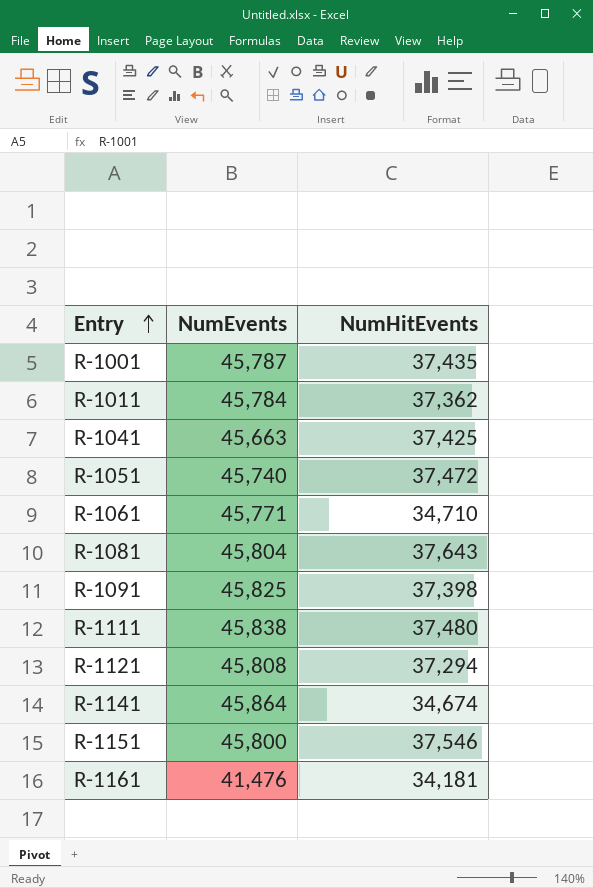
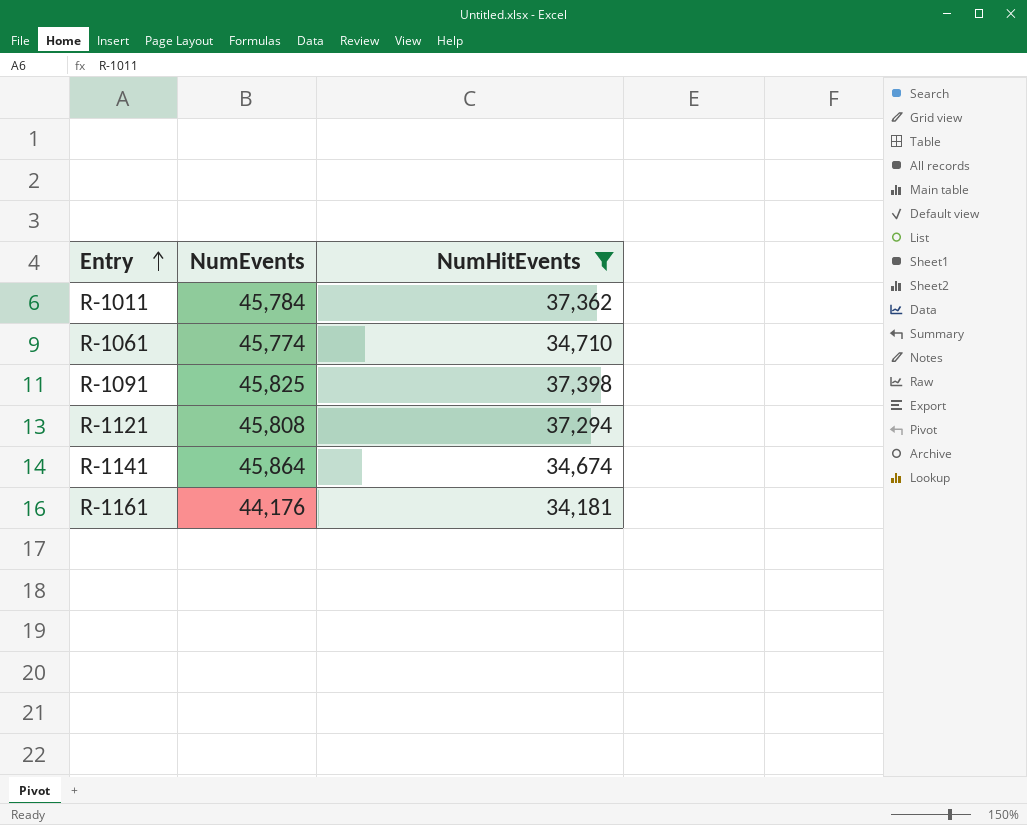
filter: none -> NumHitEvents <= 37,398
R-1061 | NumEvents: 45,771 -> 45,774
R-1161 | NumEvents: 41,476 -> 44,176

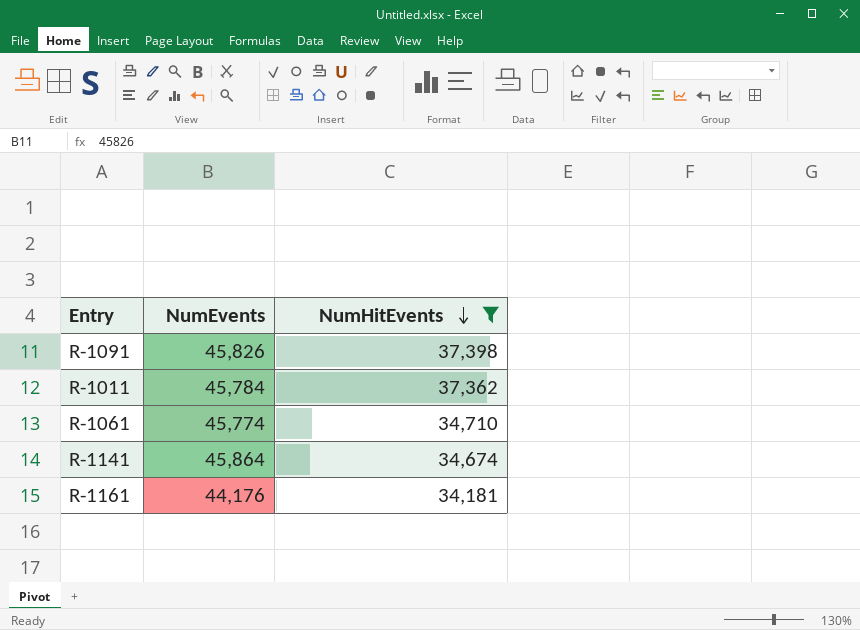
row order: Entry ascending -> NumHitEvents descending
row R-1121: 45,808 | 37,294 -> none
R-1091 | NumEvents: 45,825 -> 45,826

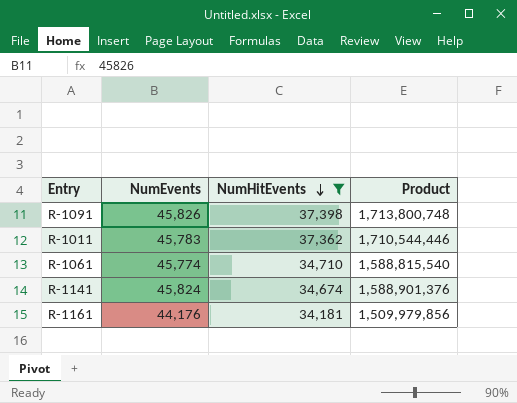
column Product | formula: none -> [NumEvents] * [NumHitEvents]
R-1011 | NumEvents: 45,784 -> 45,783
R-1141 | NumEvents: 45,864 -> 45,824

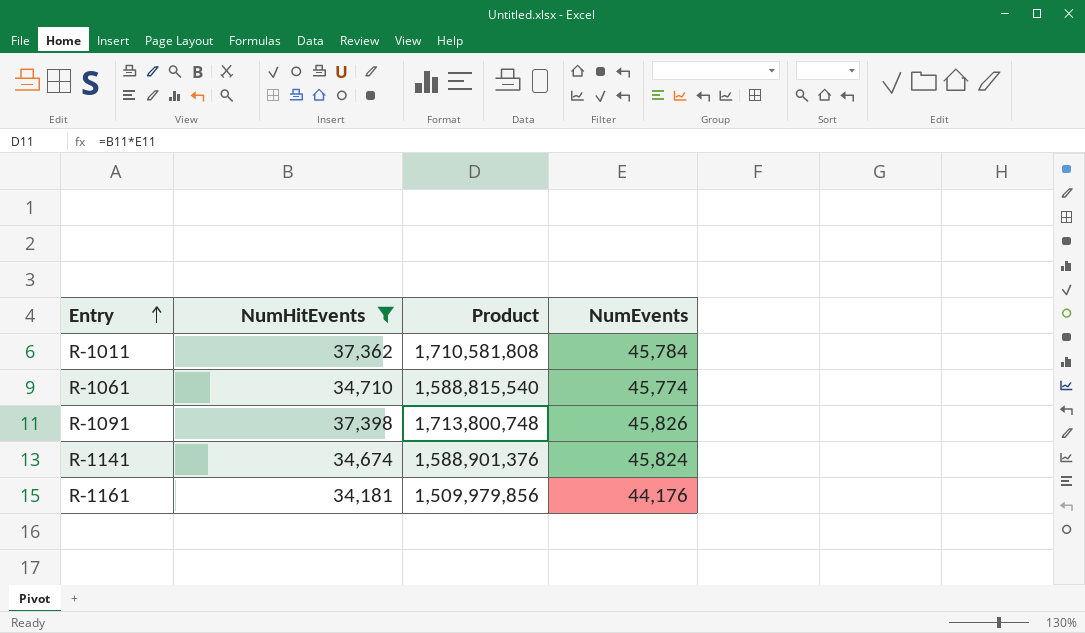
row order: NumHitEvents descending -> Entry ascending
column NumEvents | position: 2 -> 4
R-1011 | Product: 1,710,544,446 -> 1,710,581,808
R-1011 | NumEvents: 45,783 -> 45,784

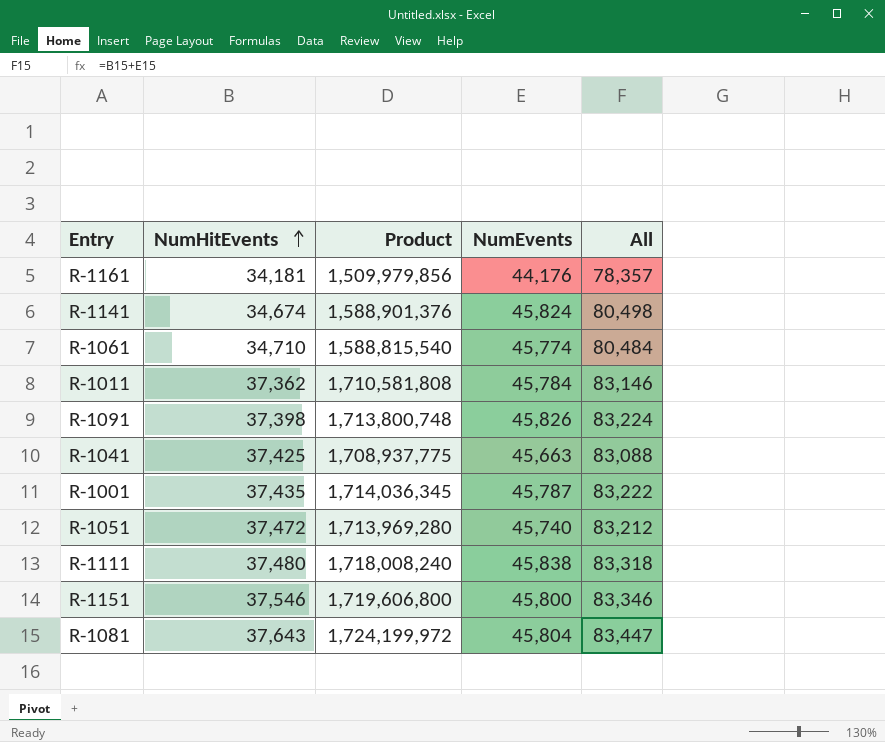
filter: NumHitEvents <= 37,398 -> none
row order: Entry ascending -> NumHitEvents ascending
column All | formula: none -> [NumHitEvents] + [NumEvents]

